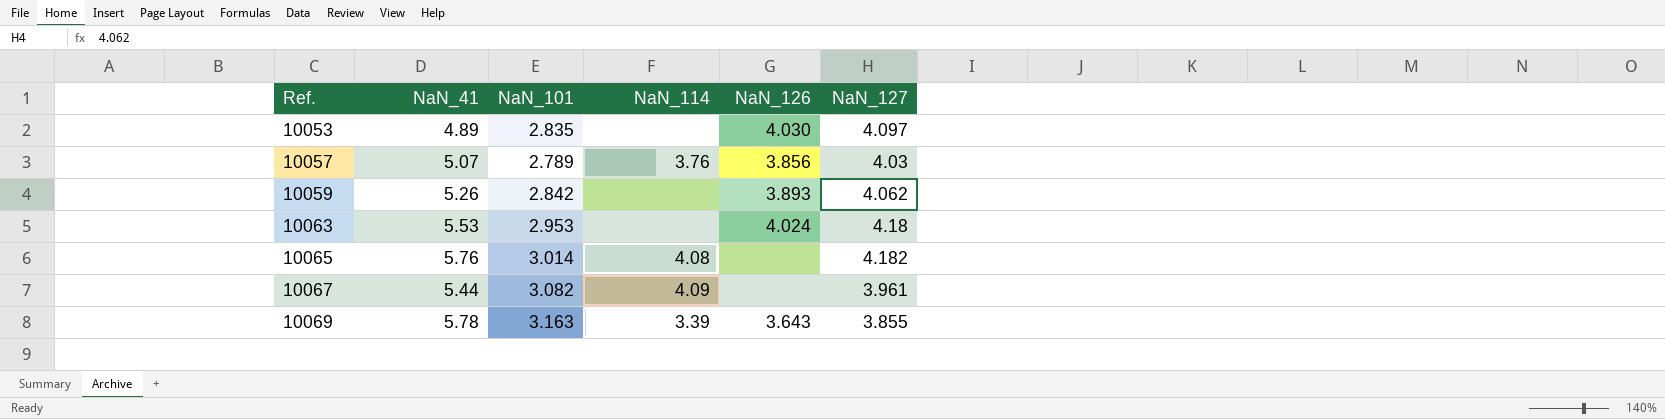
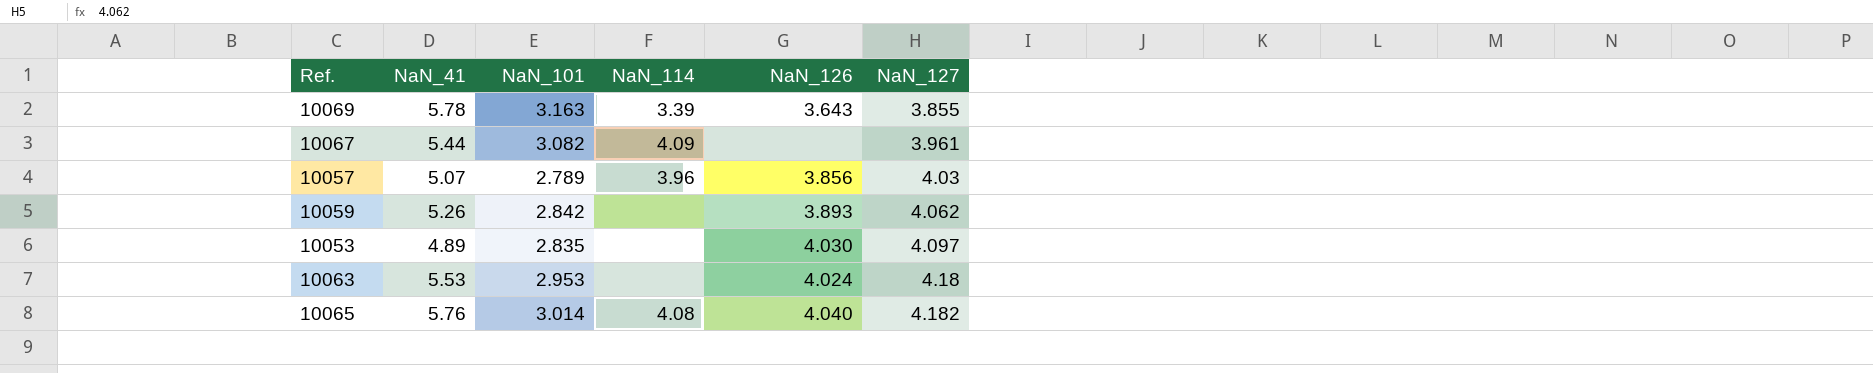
row order: Ref. ascending -> NaN_127 ascending
10057 | NaN_114: 3.76 -> 3.96
10065 | NaN_126: none -> 4.040

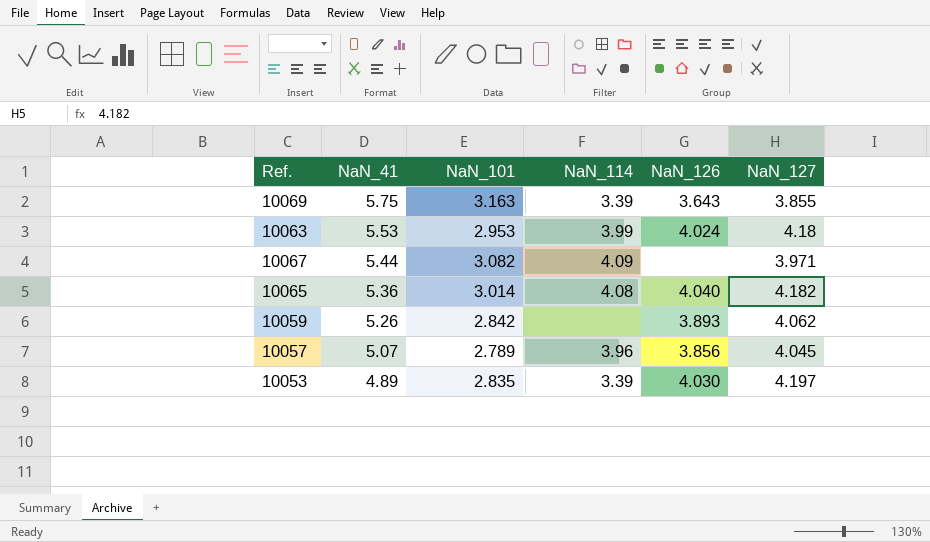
row order: NaN_127 ascending -> NaN_41 descending
10069 | NaN_41: 5.78 -> 5.75
10063 | NaN_114: none -> 3.99
10067 | NaN_127: 3.961 -> 3.971
10065 | NaN_41: 5.76 -> 5.36
10057 | NaN_127: 4.03 -> 4.045
10053 | NaN_114: none -> 3.39
10053 | NaN_127: 4.097 -> 4.197

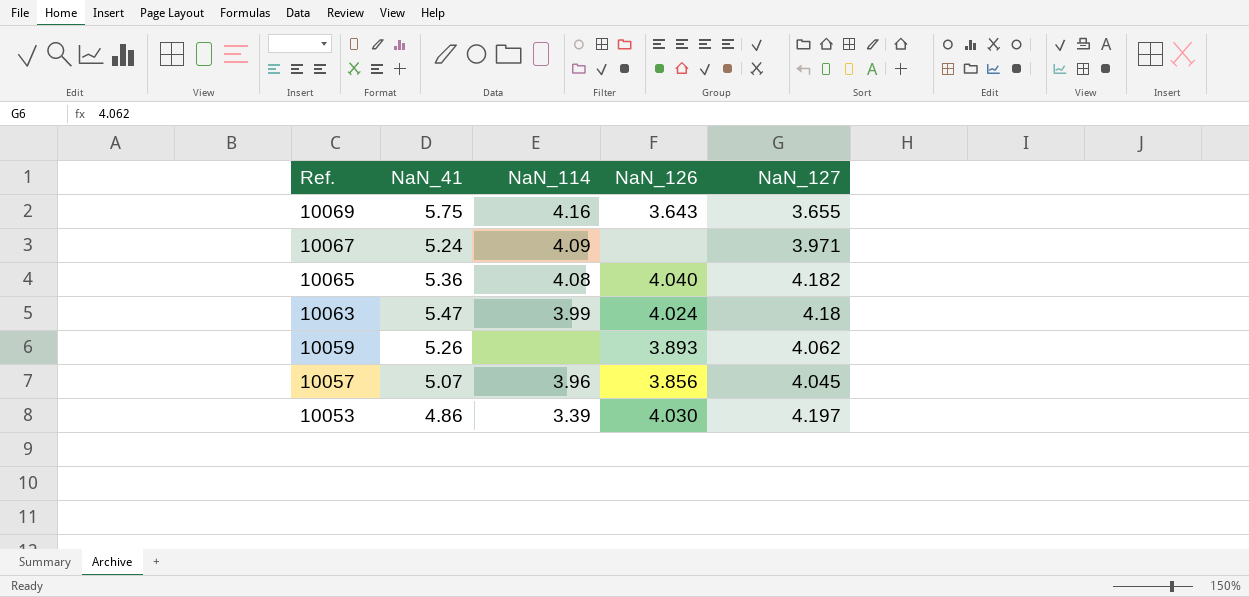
row order: NaN_41 descending -> Ref. descending
column NaN_101 | position: 3 -> none
10069 | NaN_114: 3.39 -> 4.16
10069 | NaN_127: 3.855 -> 3.655
10067 | NaN_41: 5.44 -> 5.24
10063 | NaN_41: 5.53 -> 5.47
10053 | NaN_41: 4.89 -> 4.86

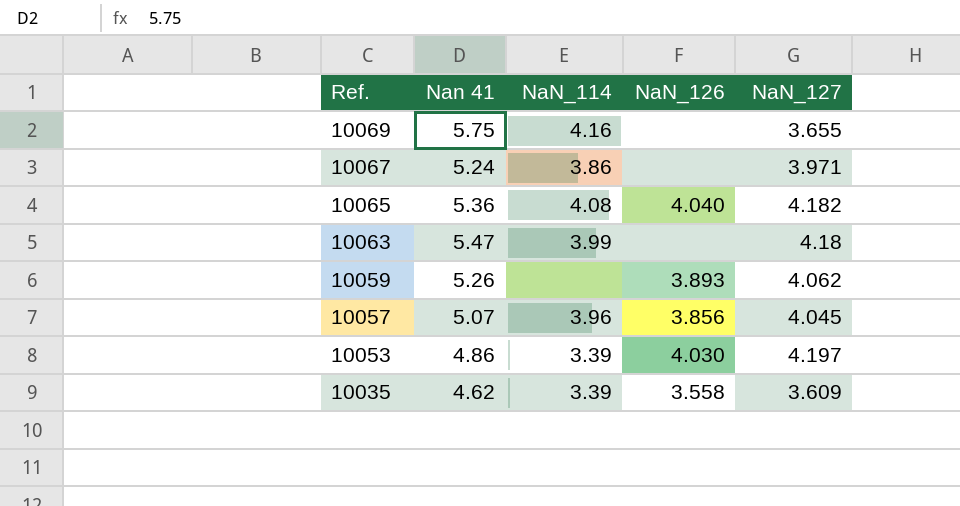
column name: NaN_41 -> Nan 41
10069 | NaN_126: 3.643 -> none
10067 | NaN_114: 4.09 -> 3.86
10063 | NaN_126: 4.024 -> none
row 10035: none -> 4.62 | 3.39 | 3.558 | 3.609

